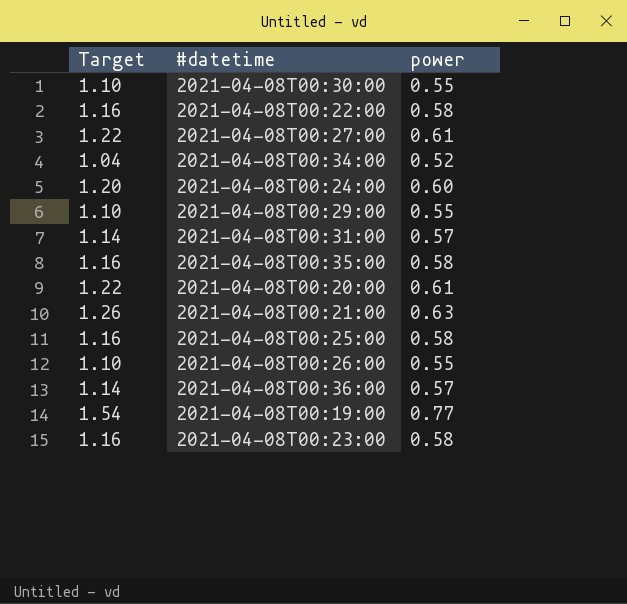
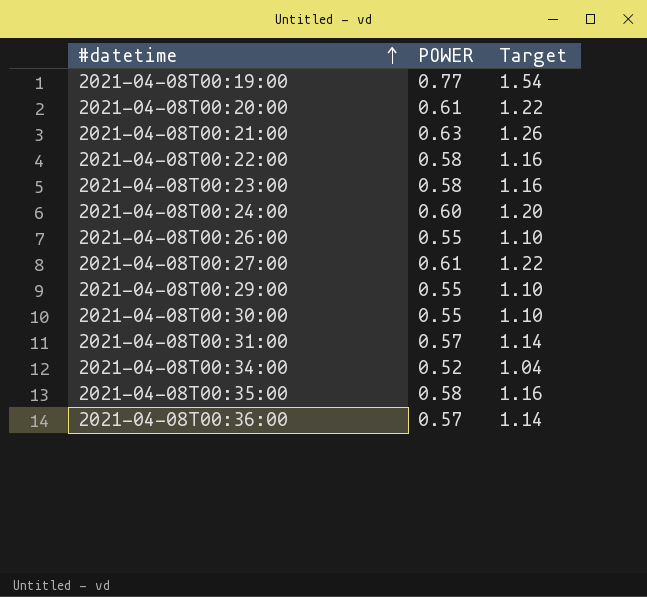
row order: none -> #datetime ascending
column name: power -> POWER
column Target | position: 1 -> 3
row 2021-04-08T00:25:00: 1.16 | 0.58 -> none

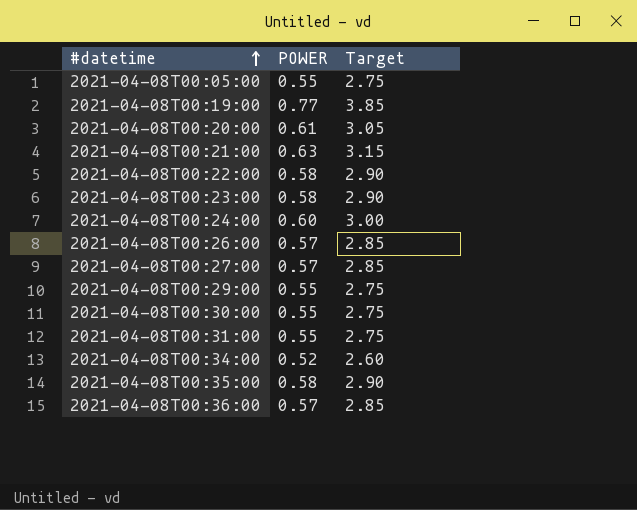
column Target | formula: [POWER] * 2 -> [POWER] * 5
row 2021-04-08T00:05:00: none -> 0.55 | 2.75
2021-04-08T00:26:00 | POWER: 0.55 -> 0.57
2021-04-08T00:27:00 | POWER: 0.61 -> 0.57
2021-04-08T00:31:00 | POWER: 0.57 -> 0.55

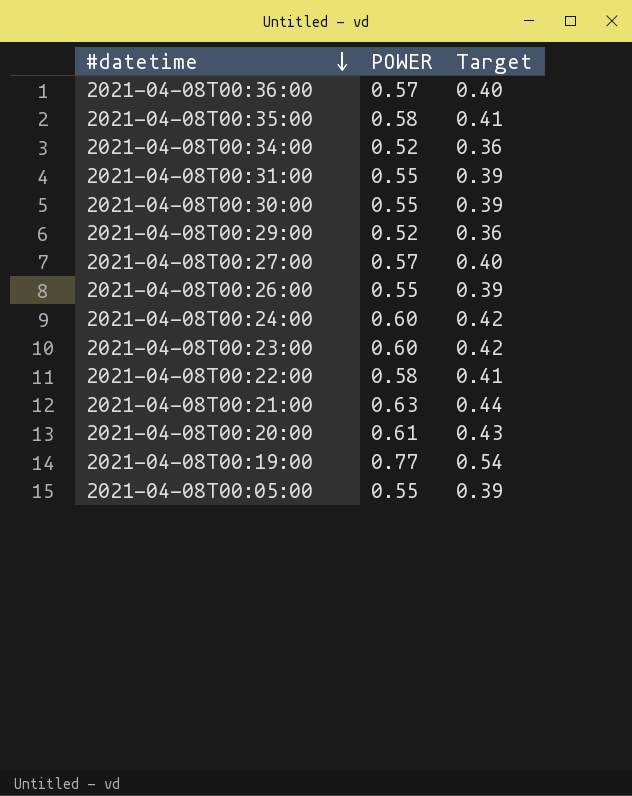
row order: #datetime ascending -> #datetime descending
column Target | formula: [POWER] * 5 -> [POWER] * 0.7
2021-04-08T00:29:00 | POWER: 0.55 -> 0.52
2021-04-08T00:26:00 | POWER: 0.57 -> 0.55
2021-04-08T00:23:00 | POWER: 0.58 -> 0.60

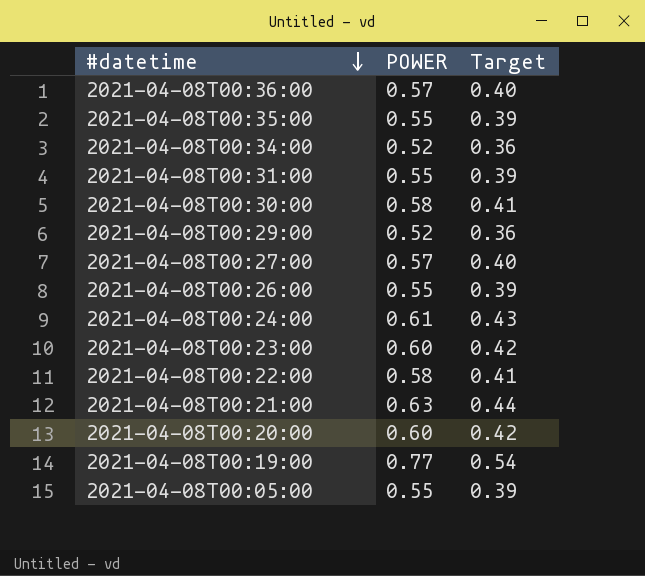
2021-04-08T00:35:00 | POWER: 0.58 -> 0.55
2021-04-08T00:35:00 | Target: 0.41 -> 0.39
2021-04-08T00:30:00 | POWER: 0.55 -> 0.58
2021-04-08T00:30:00 | Target: 0.39 -> 0.41
2021-04-08T00:24:00 | POWER: 0.60 -> 0.61
2021-04-08T00:24:00 | Target: 0.42 -> 0.43
2021-04-08T00:20:00 | POWER: 0.61 -> 0.60
2021-04-08T00:20:00 | Target: 0.43 -> 0.42

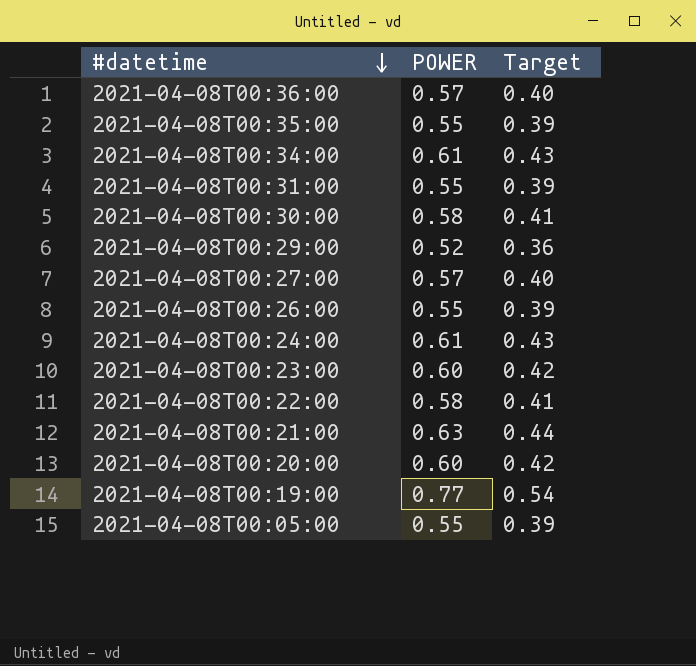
2021-04-08T00:34:00 | POWER: 0.52 -> 0.61
2021-04-08T00:34:00 | Target: 0.36 -> 0.43

